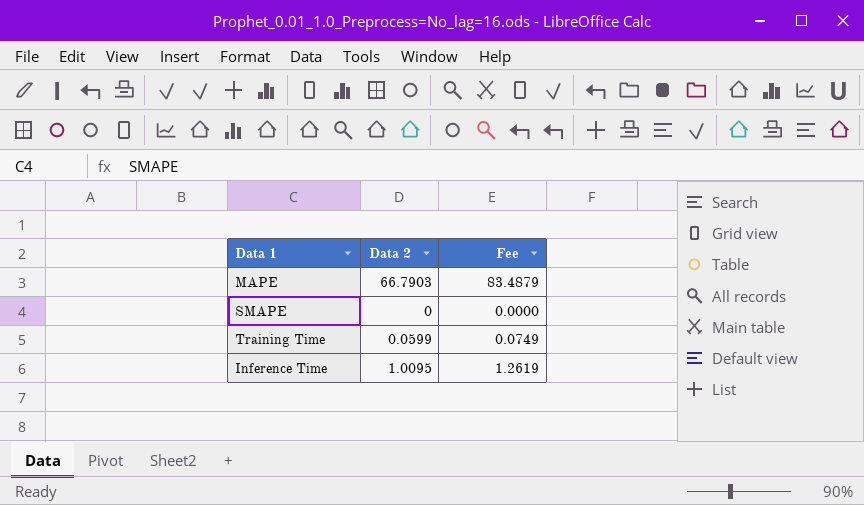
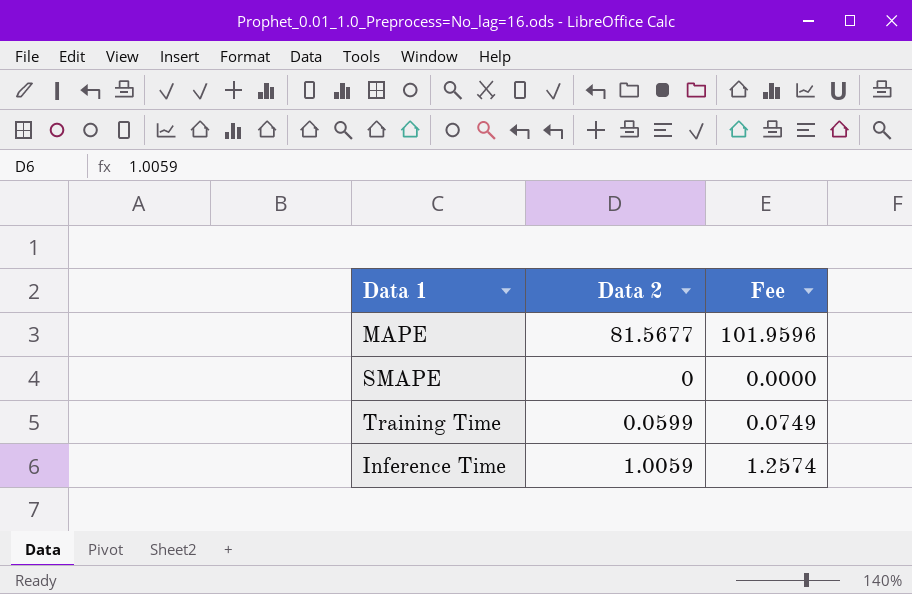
MAPE | Data 2: 66.7903 -> 81.5677
MAPE | Fee: 83.4879 -> 101.9596
Inference Time | Data 2: 1.0095 -> 1.0059
Inference Time | Fee: 1.2619 -> 1.2574

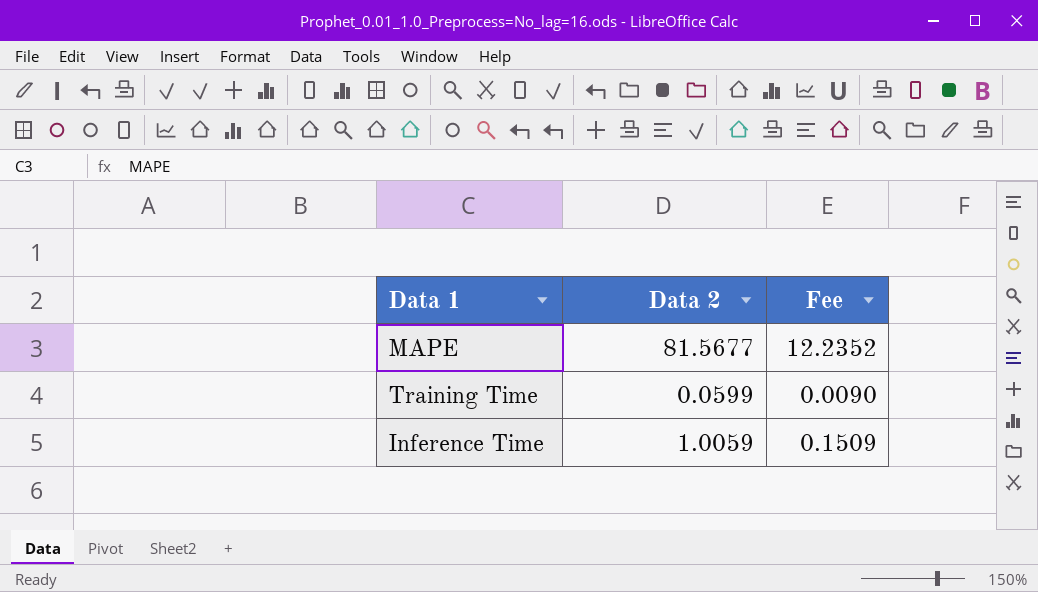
column Fee | formula: [Data 2] * 1.25 -> [Data 2] * 0.15
row SMAPE: 0 | 0.0000 -> none

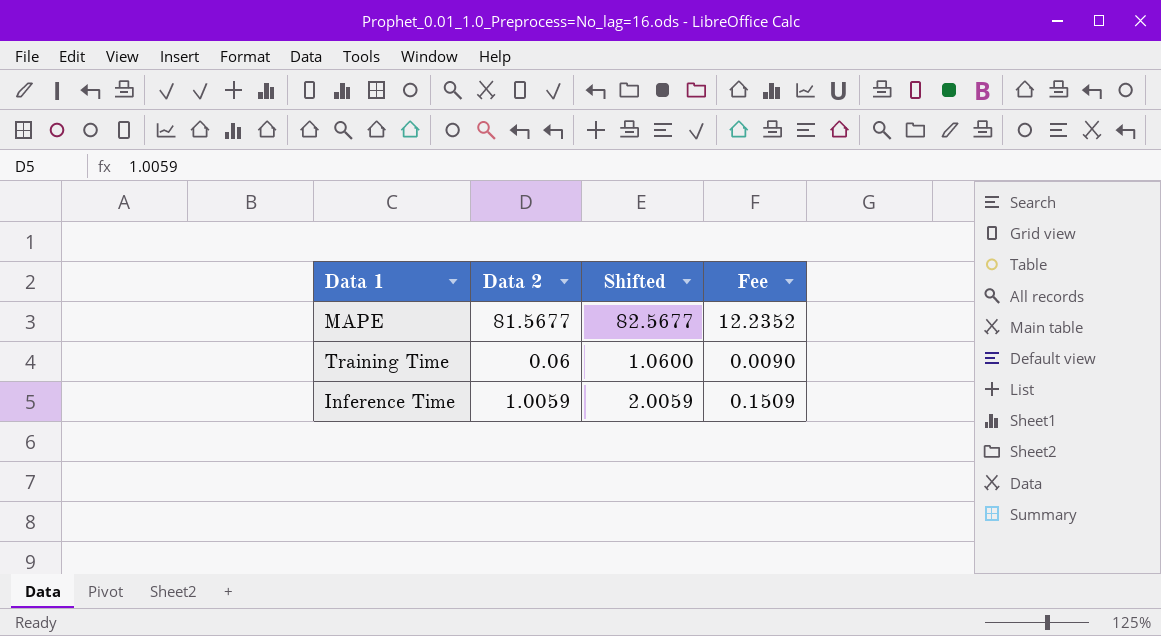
column Shifted | formula: none -> [Data 2] + 1
Training Time | Data 2: 0.0599 -> 0.06

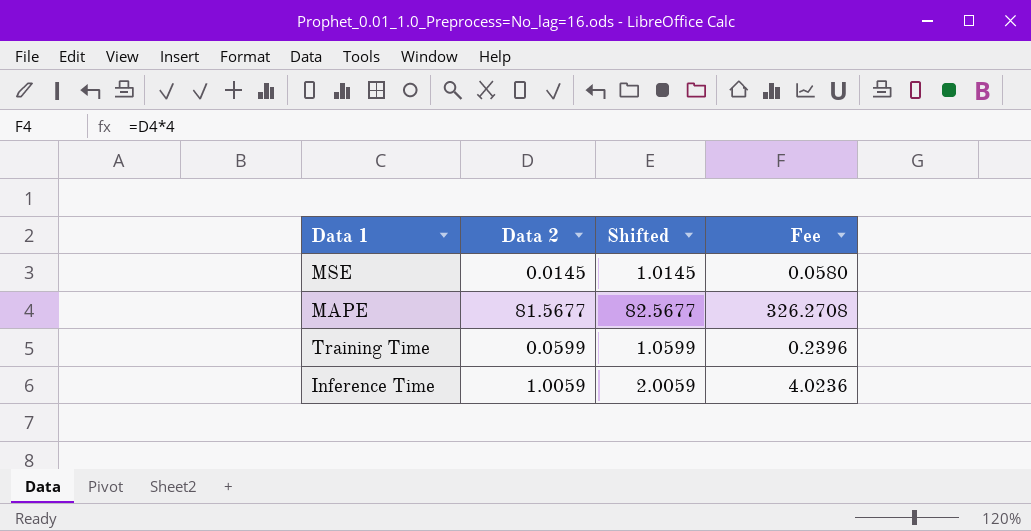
column Fee | formula: [Data 2] * 0.15 -> [Data 2] * 4
row MSE: none -> 0.0145 | 1.0145 | 0.0580
Training Time | Data 2: 0.06 -> 0.0599
Training Time | Shifted: 1.0600 -> 1.0599

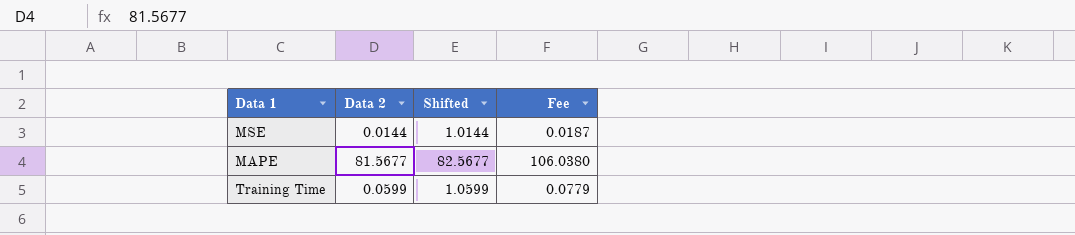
column Fee | formula: [Data 2] * 4 -> [Data 2] * 1.3
row Inference Time: 1.0059 | 2.0059 | 4.0236 -> none
MSE | Data 2: 0.0145 -> 0.0144
MSE | Shifted: 1.0145 -> 1.0144

